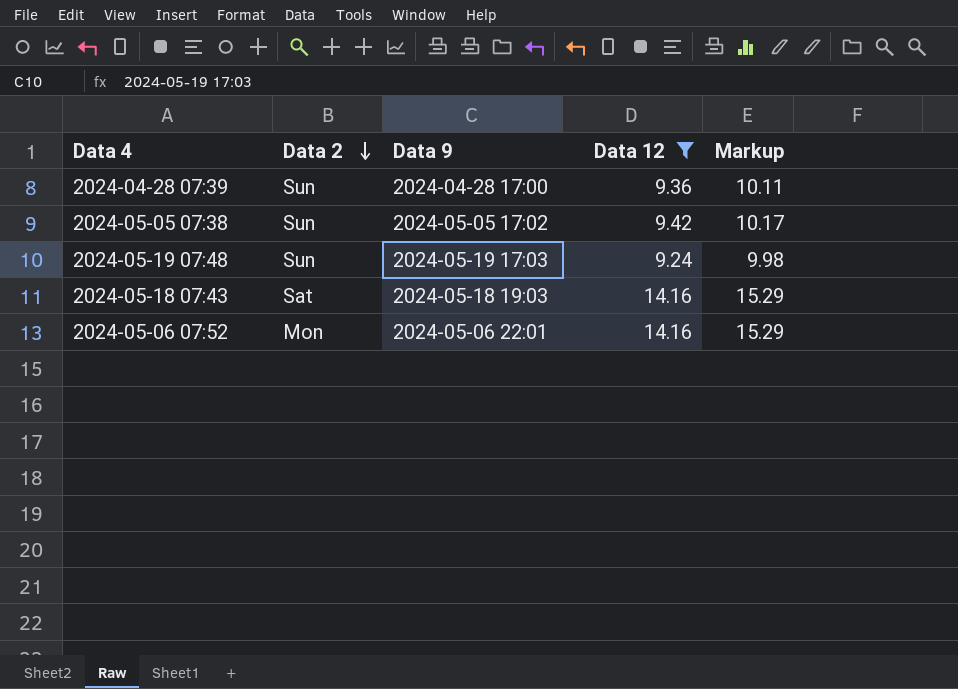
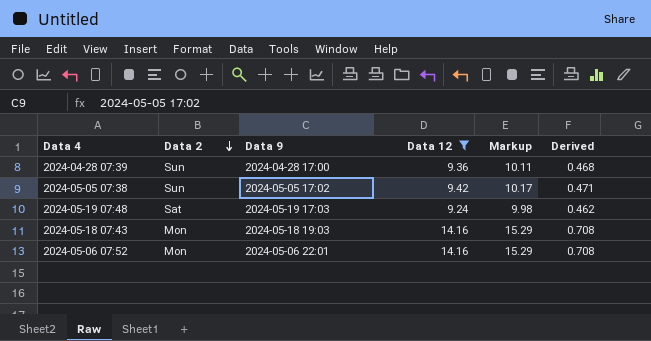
column Derived | formula: none -> [Data 12] * 0.05
2024-05-19 07:48 | Data 2: Sun -> Sat
2024-05-18 07:43 | Data 2: Sat -> Mon

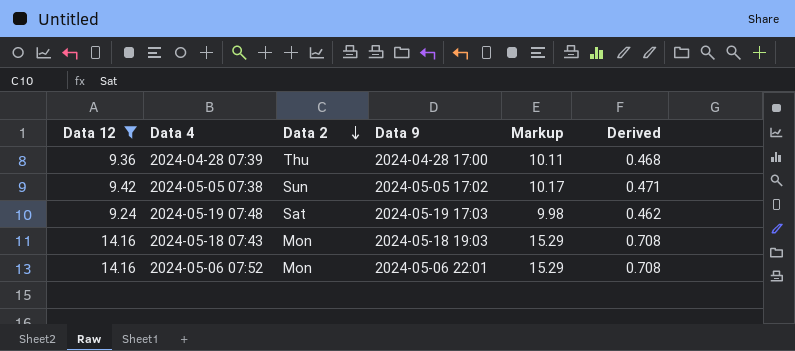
column Data 12 | position: 4 -> 1
2024-04-28 07:39 | Data 2: Sun -> Thu

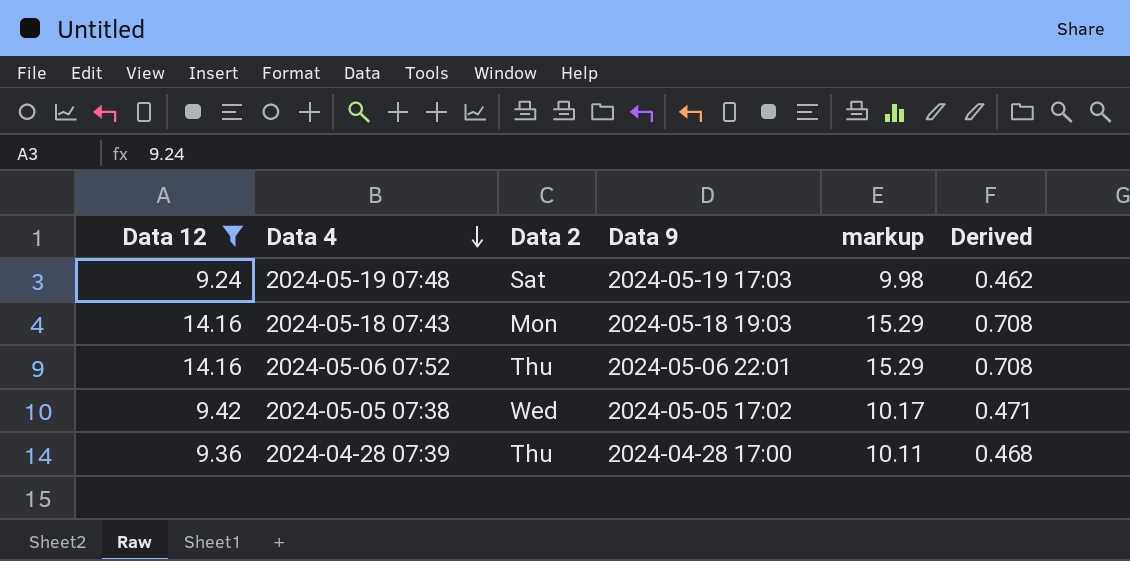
row order: Data 2 descending -> Data 4 descending
column name: Markup -> markup
2024-05-06 07:52 | Data 2: Mon -> Thu
2024-05-05 07:38 | Data 2: Sun -> Wed

